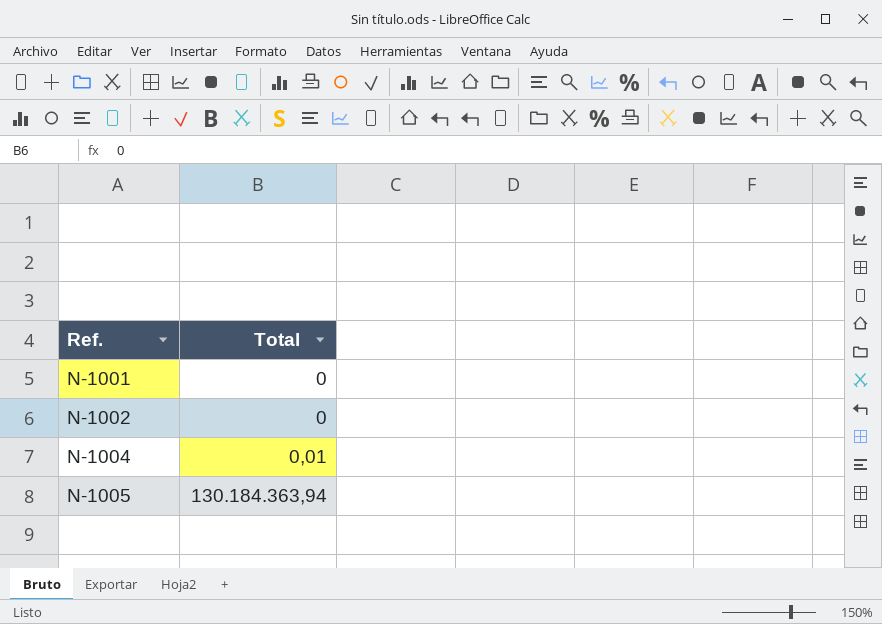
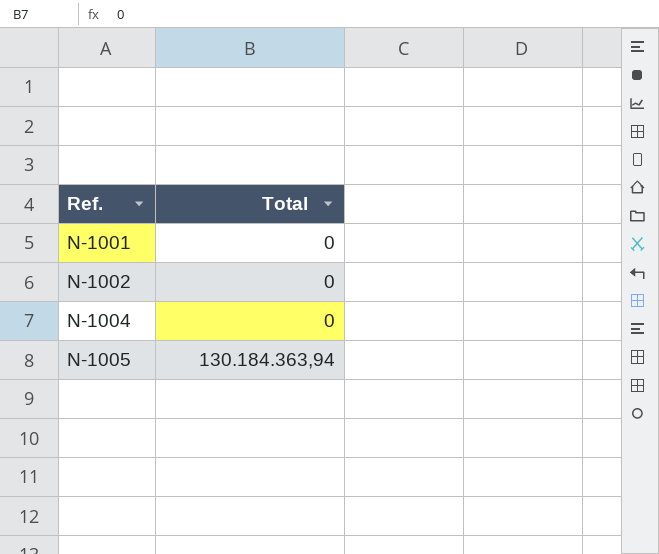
N-1004 | Total: 0,01 -> 0

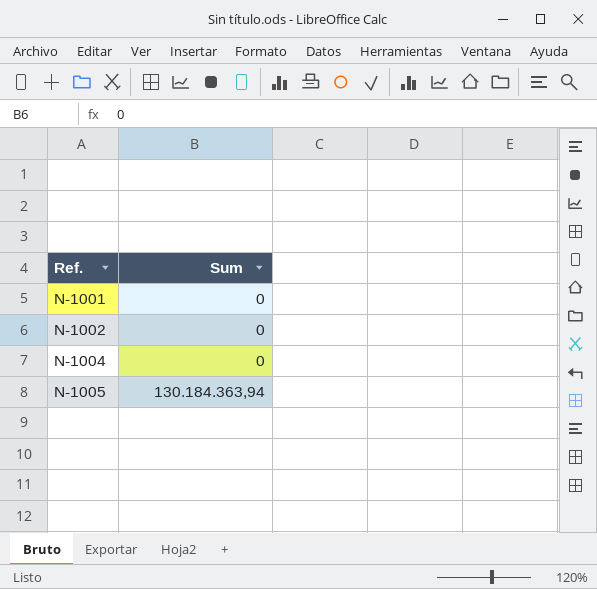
column name: Total -> Sum

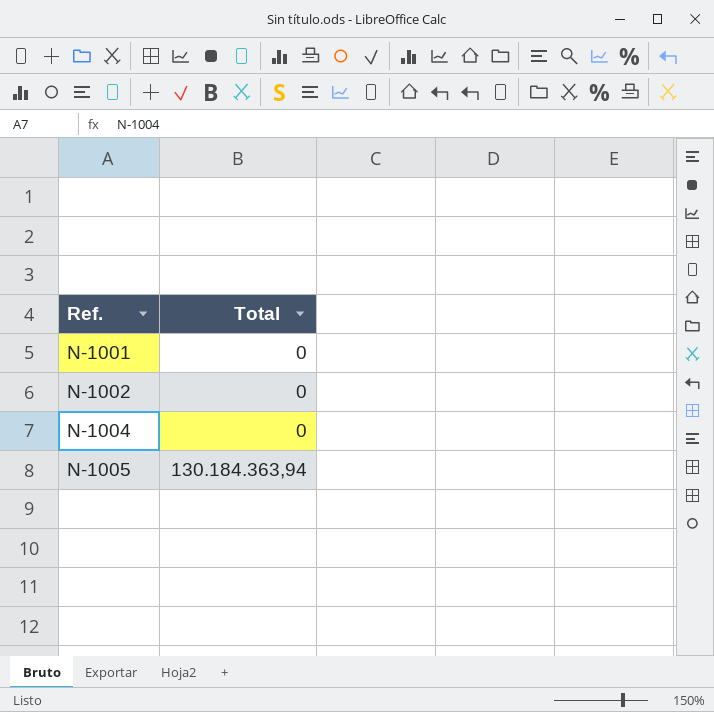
column name: Sum -> Total

